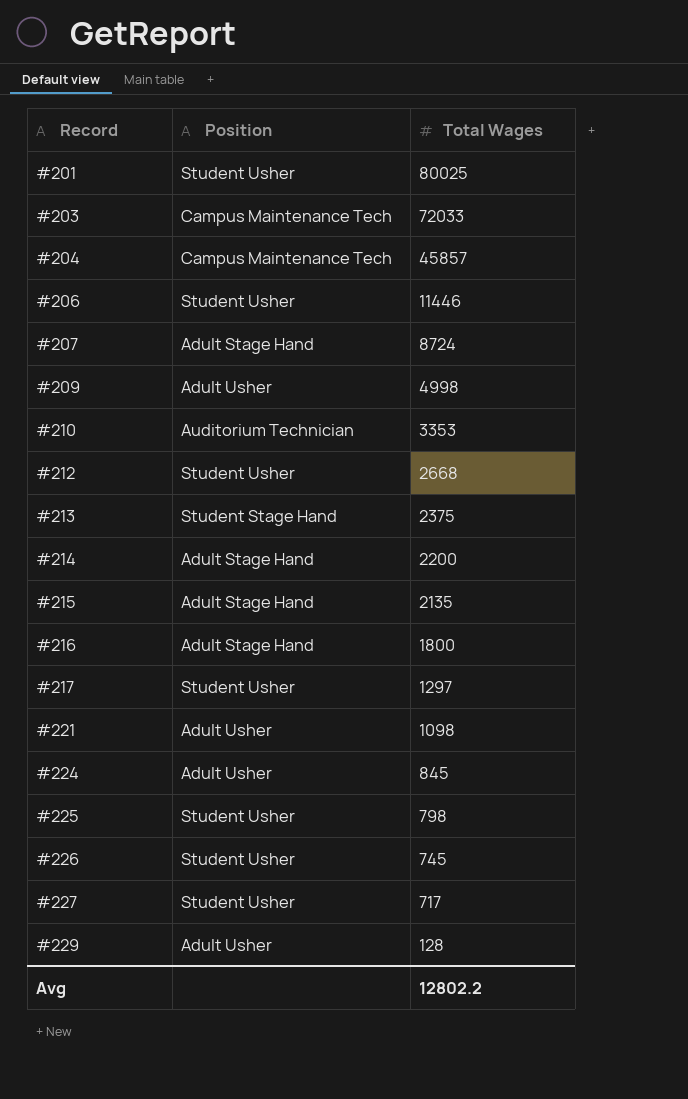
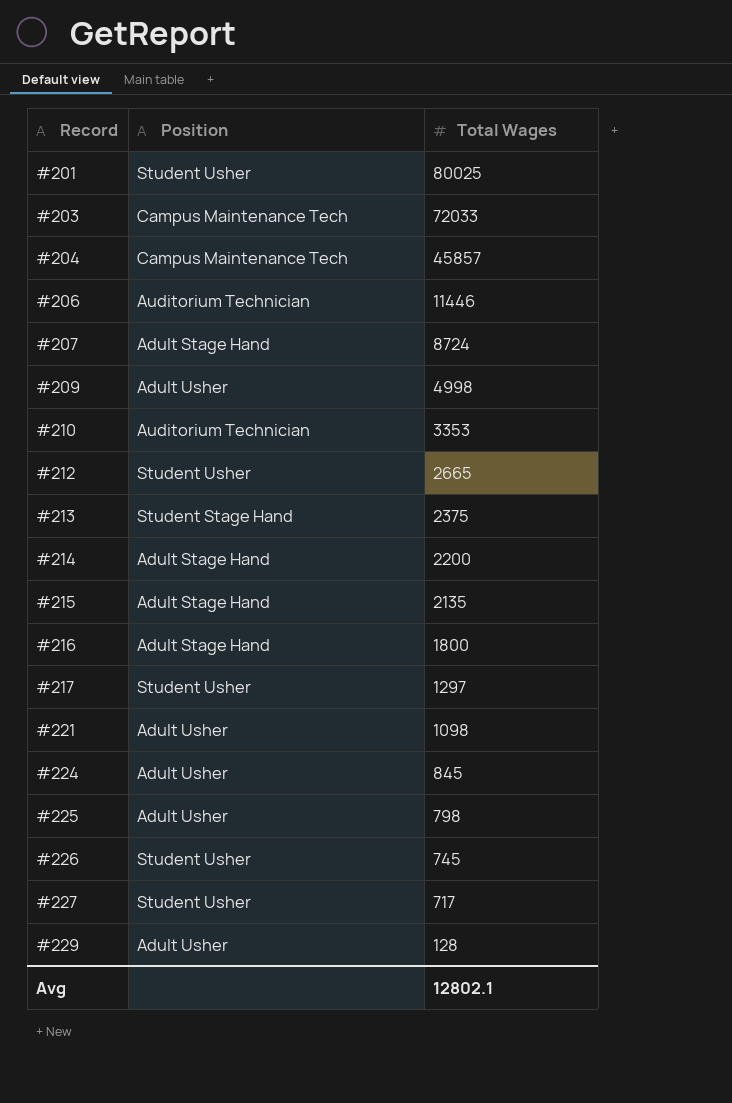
#206 | Position: Student Usher -> Auditorium Technician
#212 | Total Wages: 2668 -> 2665
#225 | Position: Student Usher -> Adult Usher
Avg | Total Wages: 12802.2 -> 12802.1

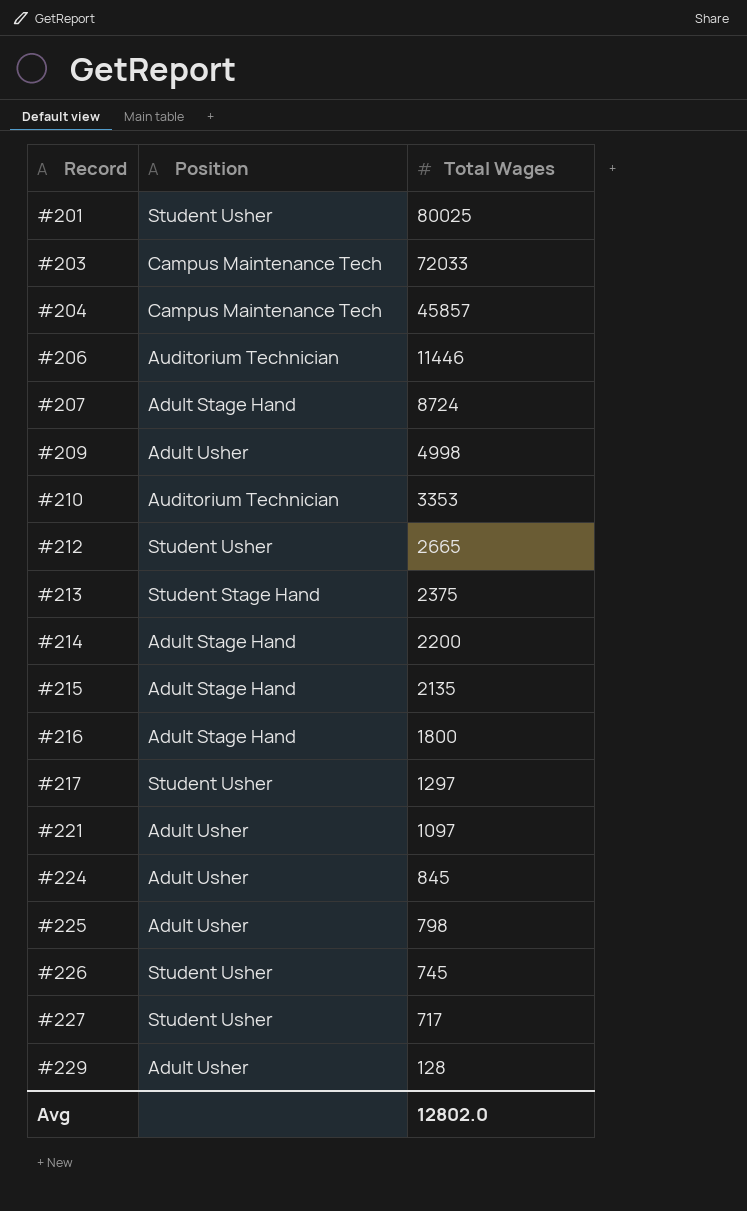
#221 | Total Wages: 1098 -> 1097
Avg | Total Wages: 12802.1 -> 12802.0

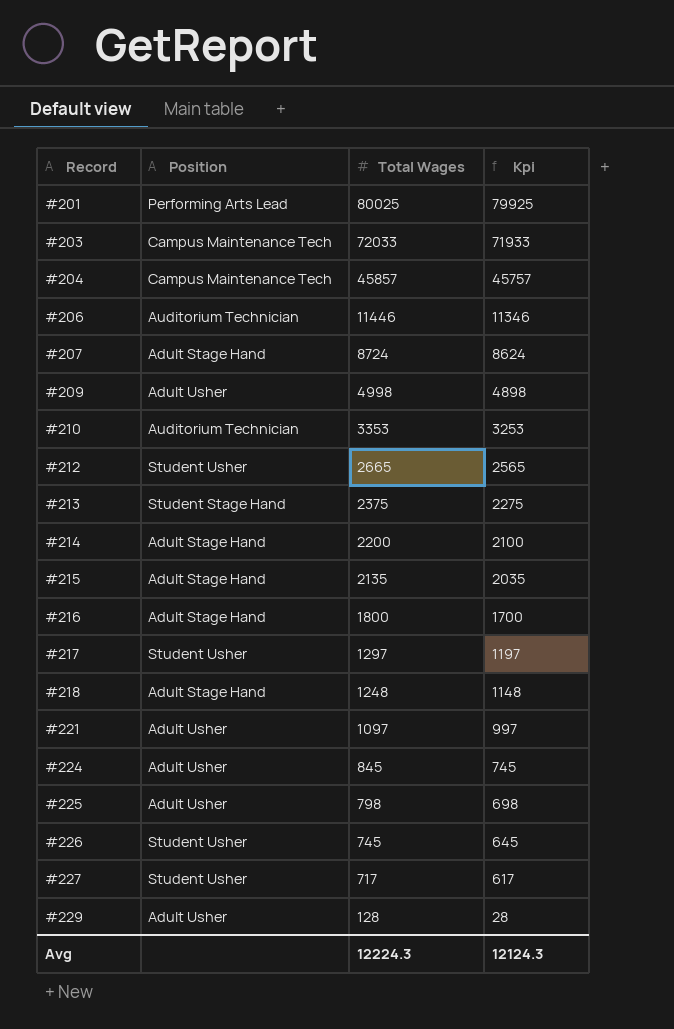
column Kpi | formula: none -> [Total Wages] - 100
#201 | Position: Student Usher -> Performing Arts Lead
row #218: none -> Adult Stage Hand | 1248 | 1148
Avg | Total Wages: 12802.0 -> 12224.3

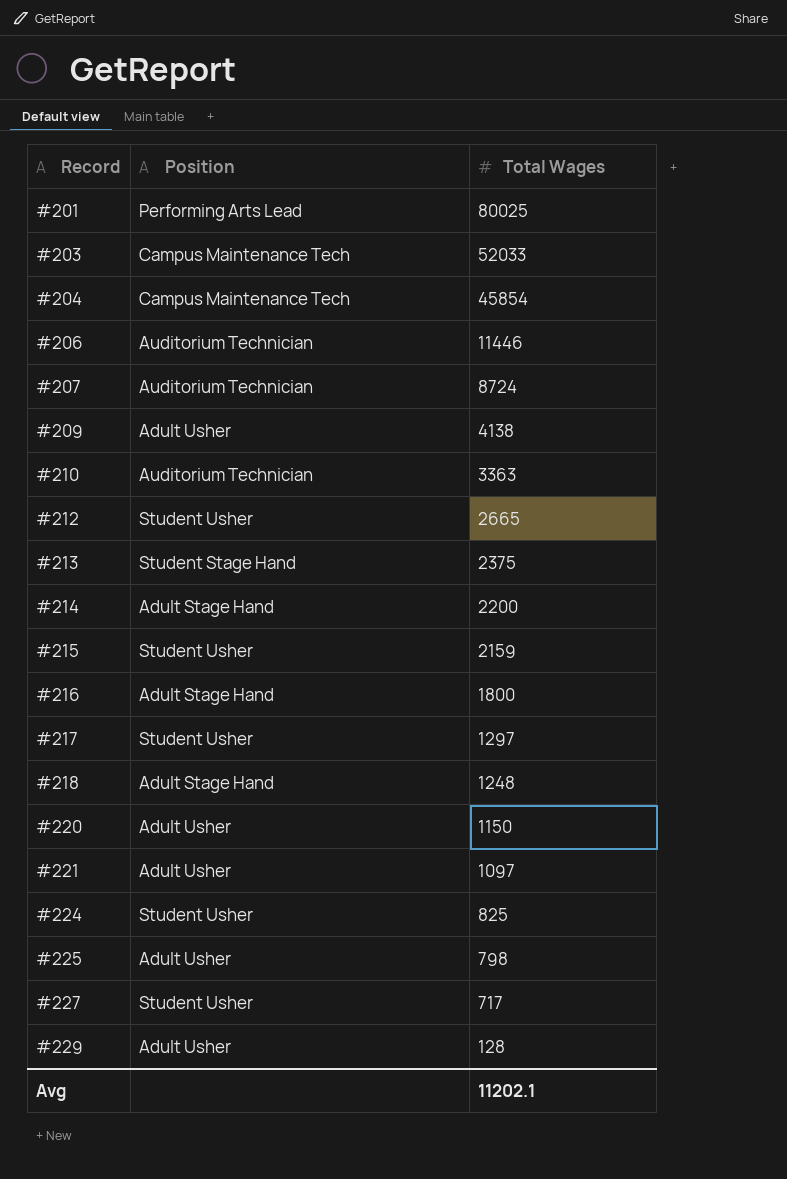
column Kpi | formula: [Total Wages] - 100 -> none
row #226: Student Usher | 745 | 645 -> none
#203 | Total Wages: 72033 -> 52033
#204 | Total Wages: 45857 -> 45854
#207 | Position: Adult Stage Hand -> Auditorium Technician
#209 | Total Wages: 4998 -> 4138
#210 | Total Wages: 3353 -> 3363
#215 | Position: Adult Stage Hand -> Student Usher
#215 | Total Wages: 2135 -> 2159
row #220: none -> Adult Usher | 1150
#224 | Position: Adult Usher -> Student Usher
#224 | Total Wages: 845 -> 825
Avg | Total Wages: 12224.3 -> 11202.1

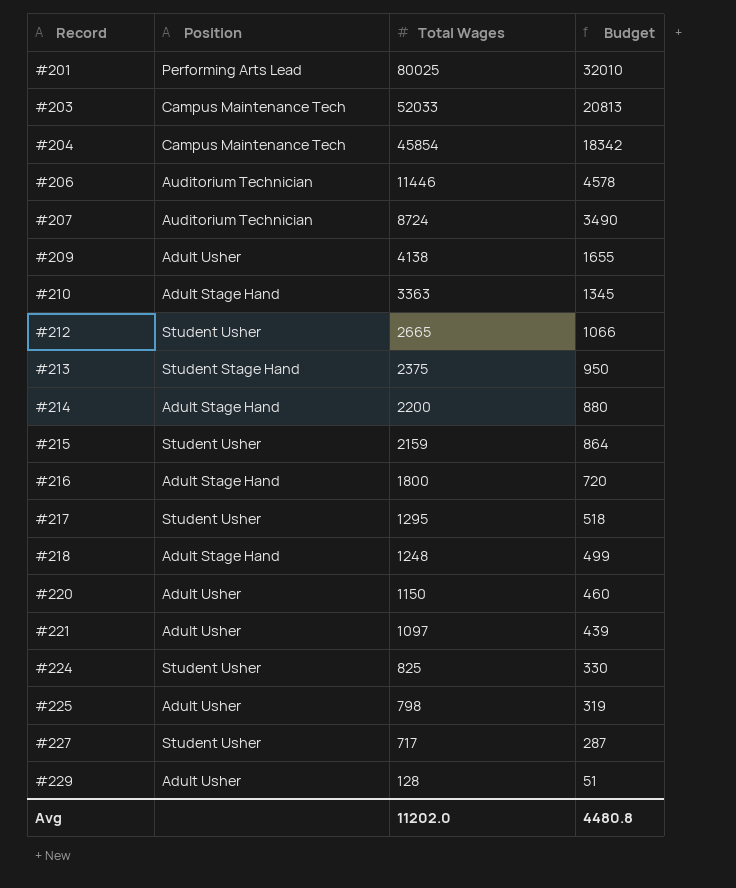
column Budget | formula: none -> [Total Wages] * 0.4
#210 | Position: Auditorium Technician -> Adult Stage Hand
#217 | Total Wages: 1297 -> 1295
Avg | Total Wages: 11202.1 -> 11202.0

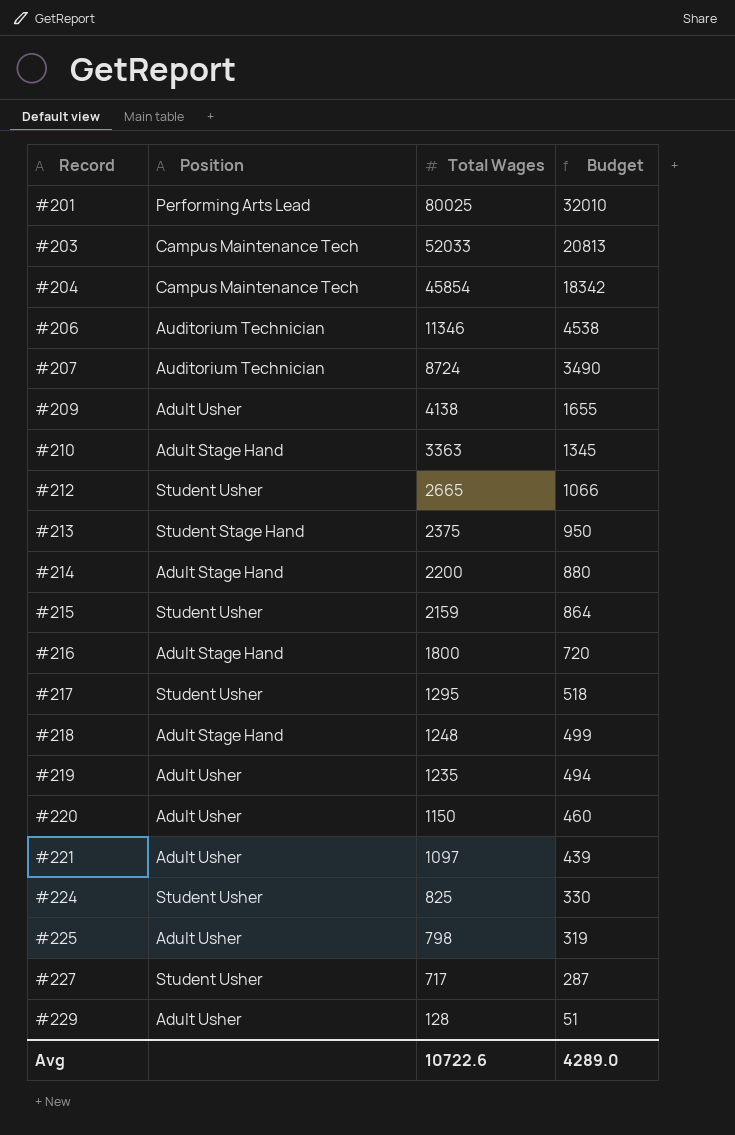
#206 | Total Wages: 11446 -> 11346
#206 | Budget: 4578 -> 4538
row #219: none -> Adult Usher | 1235 | 494
Avg | Total Wages: 11202.0 -> 10722.6
Avg | Budget: 4480.8 -> 4289.0

